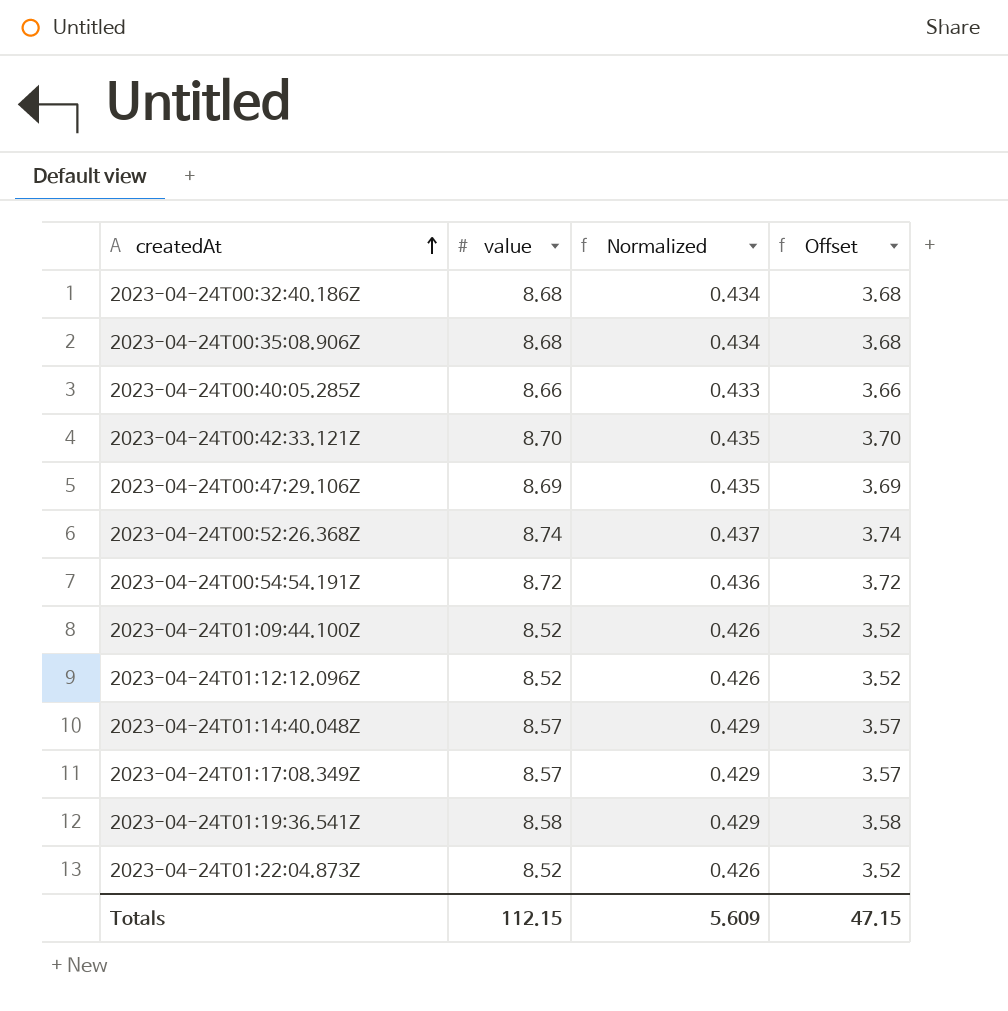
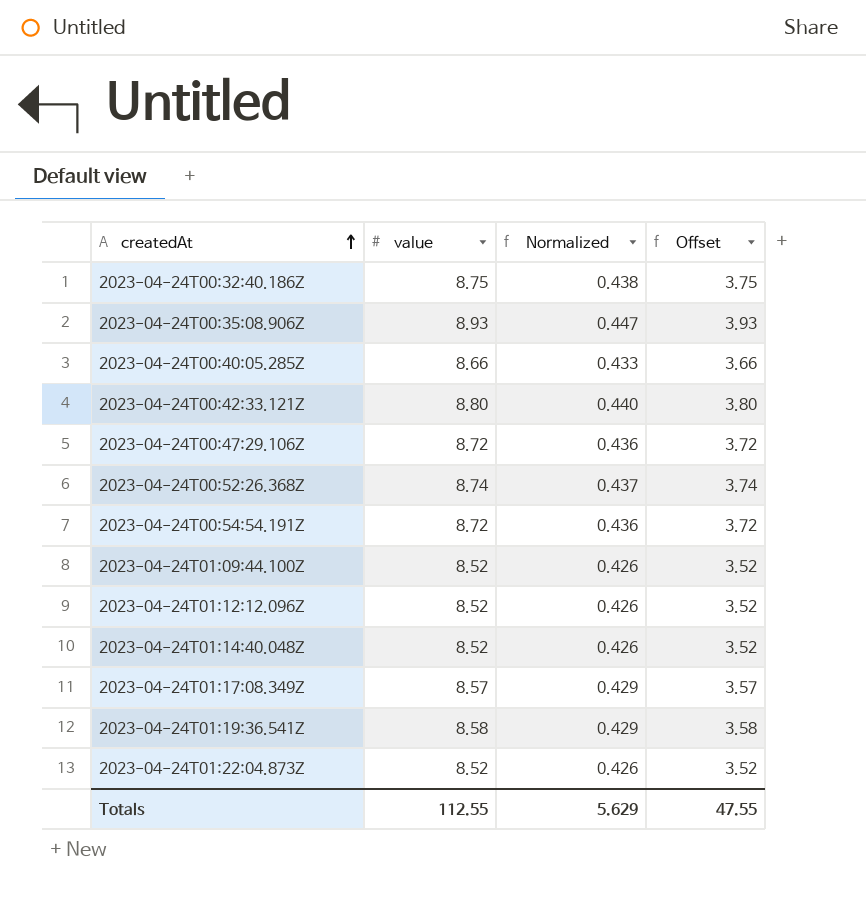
2023-04-24T00:32:40.186Z | value: 8.68 -> 8.75
2023-04-24T00:32:40.186Z | Normalized: 0.434 -> 0.438
2023-04-24T00:32:40.186Z | Offset: 3.68 -> 3.75
2023-04-24T00:35:08.906Z | value: 8.68 -> 8.93
2023-04-24T00:35:08.906Z | Normalized: 0.434 -> 0.447
2023-04-24T00:35:08.906Z | Offset: 3.68 -> 3.93
2023-04-24T00:42:33.121Z | value: 8.70 -> 8.80
2023-04-24T00:42:33.121Z | Normalized: 0.435 -> 0.440
2023-04-24T00:42:33.121Z | Offset: 3.70 -> 3.80
2023-04-24T00:47:29.106Z | value: 8.69 -> 8.72
2023-04-24T00:47:29.106Z | Normalized: 0.435 -> 0.436
2023-04-24T00:47:29.106Z | Offset: 3.69 -> 3.72
2023-04-24T01:14:40.048Z | value: 8.57 -> 8.52
2023-04-24T01:14:40.048Z | Normalized: 0.429 -> 0.426
2023-04-24T01:14:40.048Z | Offset: 3.57 -> 3.52
Totals | value: 112.15 -> 112.55
Totals | Normalized: 5.609 -> 5.629
Totals | Offset: 47.15 -> 47.55

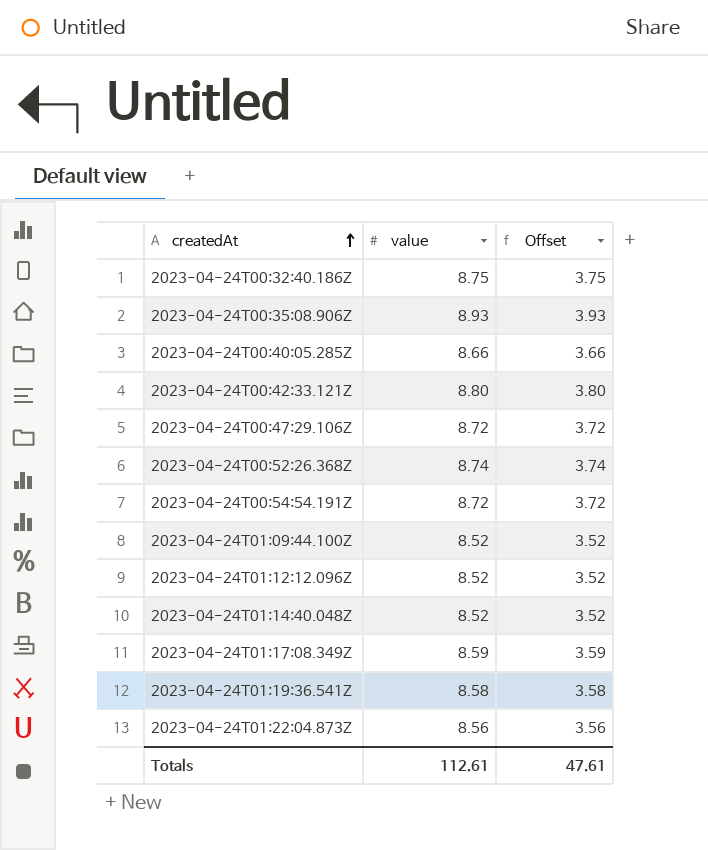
column Normalized | formula: [value] * 0.05 -> none
2023-04-24T01:17:08.349Z | value: 8.57 -> 8.59
2023-04-24T01:17:08.349Z | Offset: 3.57 -> 3.59
2023-04-24T01:22:04.873Z | value: 8.52 -> 8.56
2023-04-24T01:22:04.873Z | Offset: 3.52 -> 3.56
Totals | value: 112.55 -> 112.61
Totals | Offset: 47.55 -> 47.61

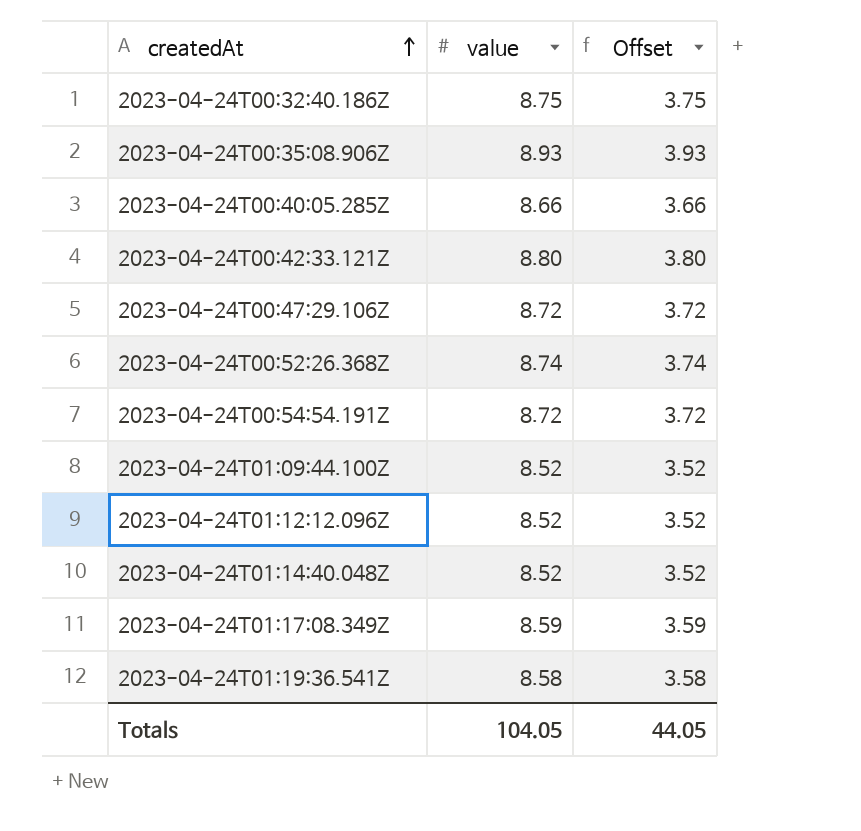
row 2023-04-24T01:22:04.873Z: 8.56 | 3.56 -> none
Totals | value: 112.61 -> 104.05
Totals | Offset: 47.61 -> 44.05

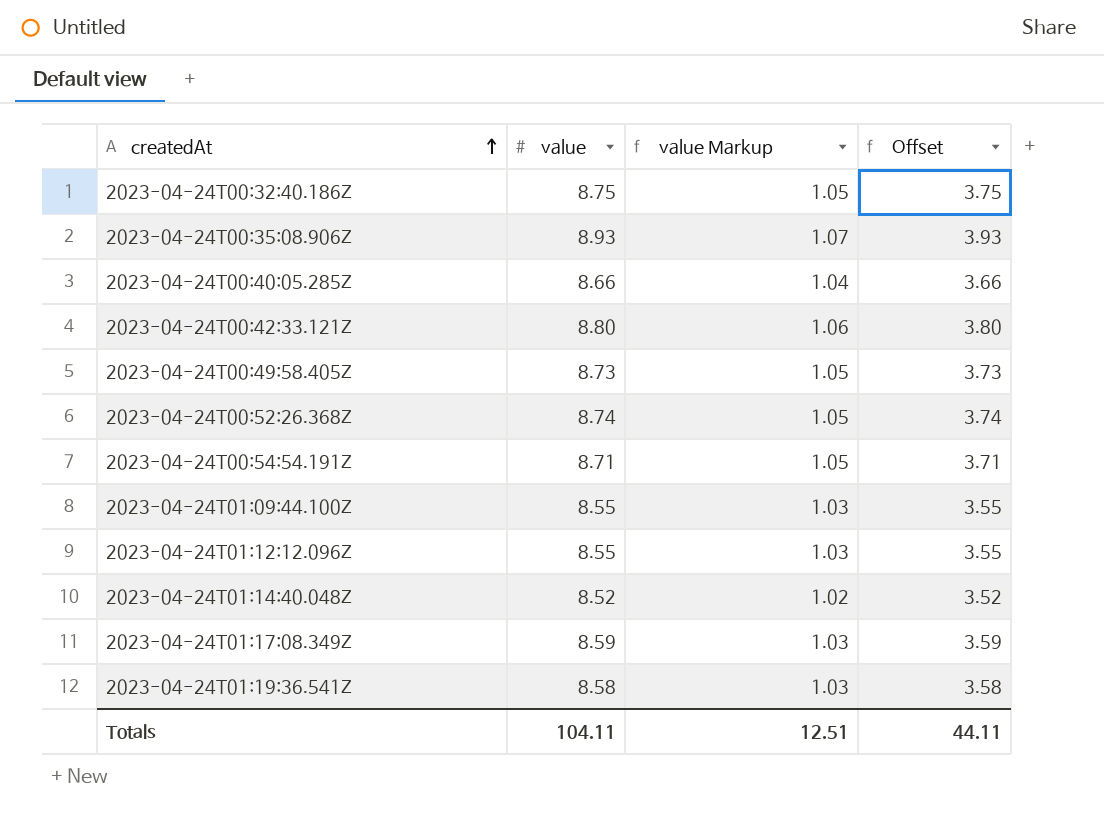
column value Markup | formula: none -> [value] * 0.12
row 2023-04-24T00:47:29.106Z: 8.72 | 3.72 -> none
row 2023-04-24T00:49:58.405Z: none -> 8.73 | 1.05 | 3.73
2023-04-24T00:54:54.191Z | value: 8.72 -> 8.71
2023-04-24T00:54:54.191Z | Offset: 3.72 -> 3.71
2023-04-24T01:09:44.100Z | value: 8.52 -> 8.55
2023-04-24T01:09:44.100Z | Offset: 3.52 -> 3.55
2023-04-24T01:12:12.096Z | value: 8.52 -> 8.55
2023-04-24T01:12:12.096Z | Offset: 3.52 -> 3.55
Totals | value: 104.05 -> 104.11
Totals | Offset: 44.05 -> 44.11

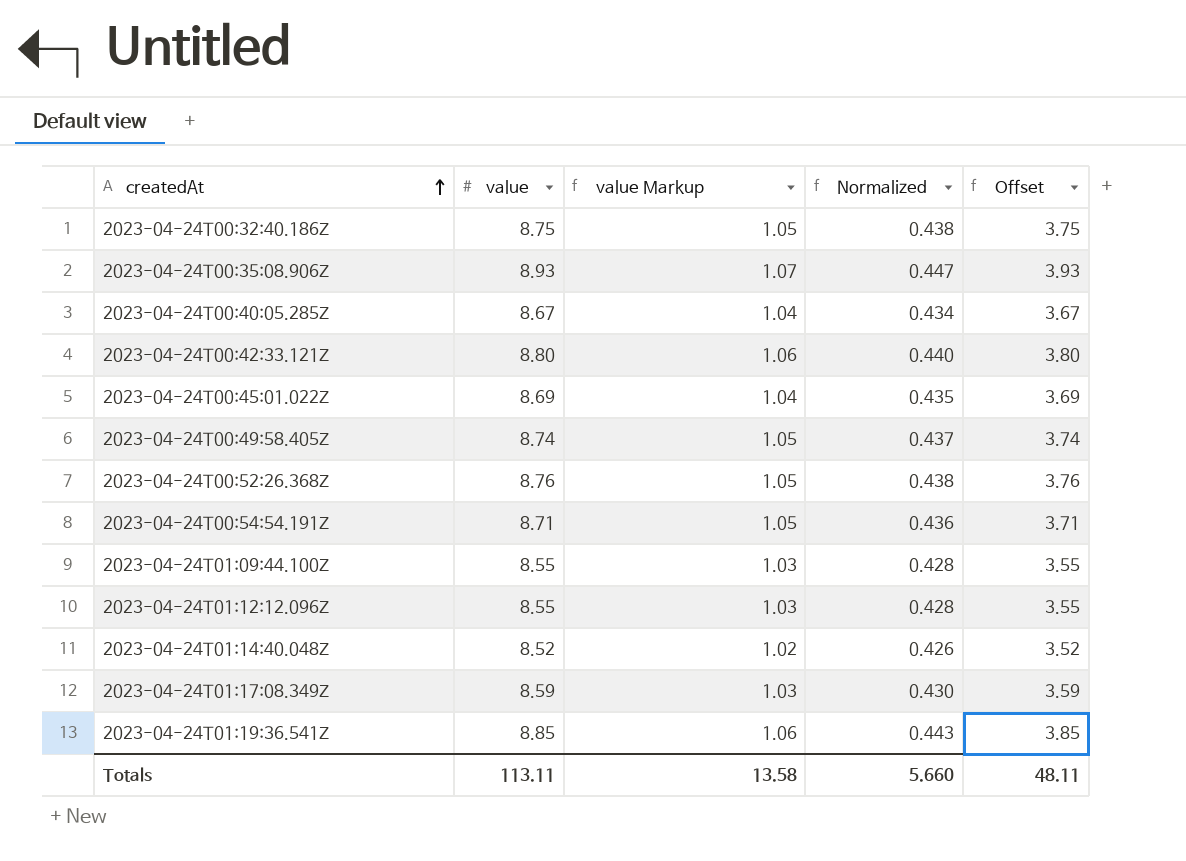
column Normalized | formula: none -> [value] * 0.05
2023-04-24T00:40:05.285Z | value: 8.66 -> 8.67
2023-04-24T00:40:05.285Z | Offset: 3.66 -> 3.67
row 2023-04-24T00:45:01.022Z: none -> 8.69 | 1.04 | 0.435 | 3.69
2023-04-24T00:49:58.405Z | value: 8.73 -> 8.74
2023-04-24T00:49:58.405Z | Offset: 3.73 -> 3.74
2023-04-24T00:52:26.368Z | value: 8.74 -> 8.76
2023-04-24T00:52:26.368Z | Offset: 3.74 -> 3.76
2023-04-24T01:19:36.541Z | value: 8.58 -> 8.85
2023-04-24T01:19:36.541Z | value Markup: 1.03 -> 1.06
2023-04-24T01:19:36.541Z | Offset: 3.58 -> 3.85
Totals | value: 104.11 -> 113.11
Totals | value Markup: 12.51 -> 13.58
Totals | Offset: 44.11 -> 48.11

